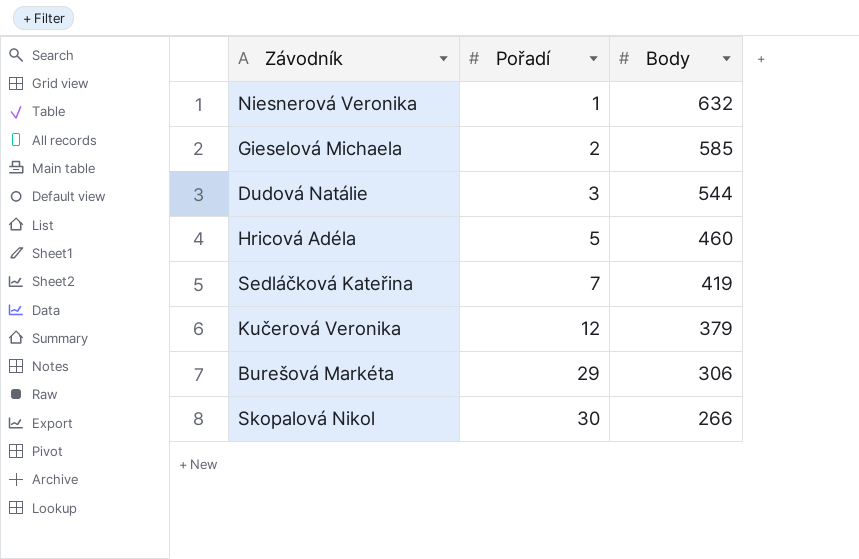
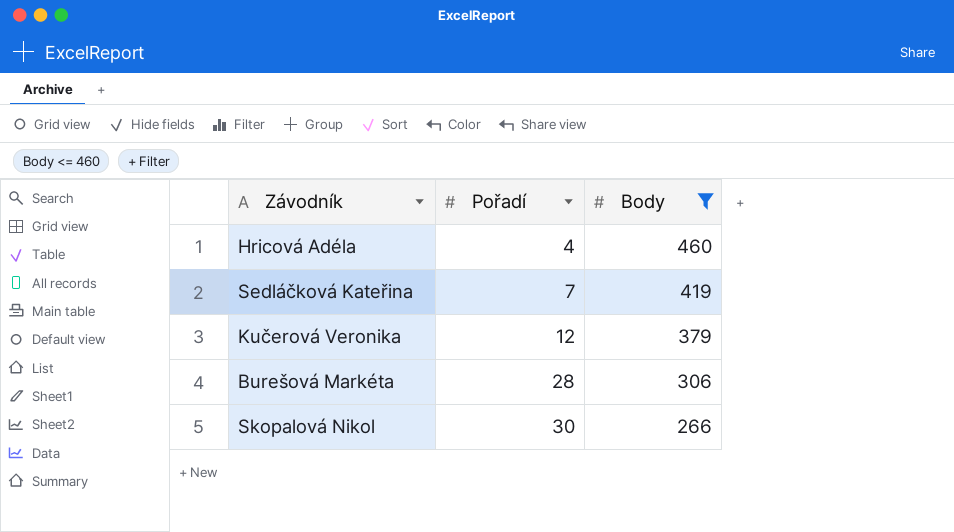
filter: none -> Body <= 460
Hricová Adéla | Pořadí: 5 -> 4
Burešová Markéta | Pořadí: 29 -> 28

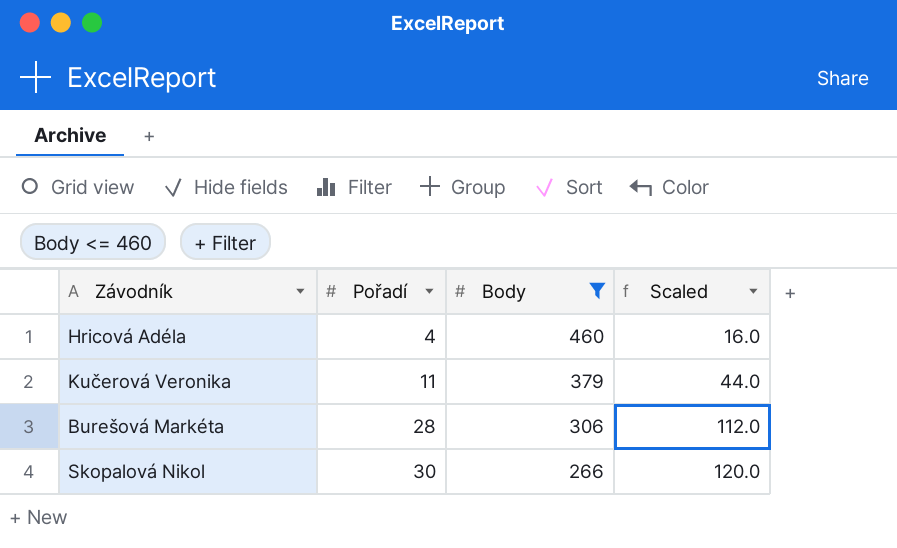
column Scaled | formula: none -> [Pořadí] * 4
row Sedláčková Kateřina: 7 | 419 -> none
Kučerová Veronika | Pořadí: 12 -> 11

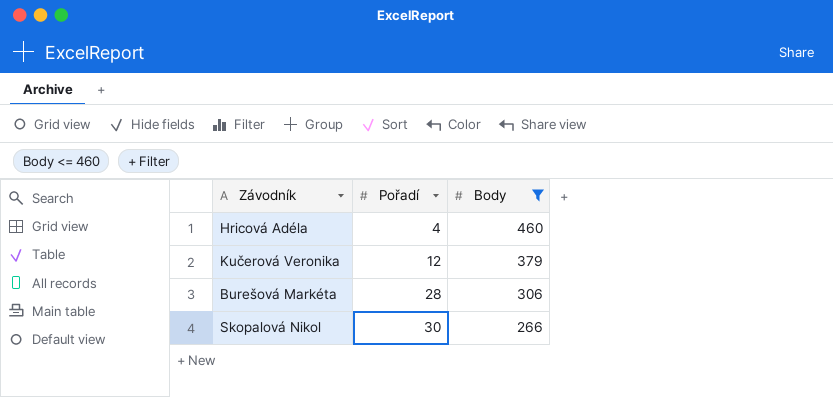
column Scaled | formula: [Pořadí] * 4 -> none
Kučerová Veronika | Pořadí: 11 -> 12

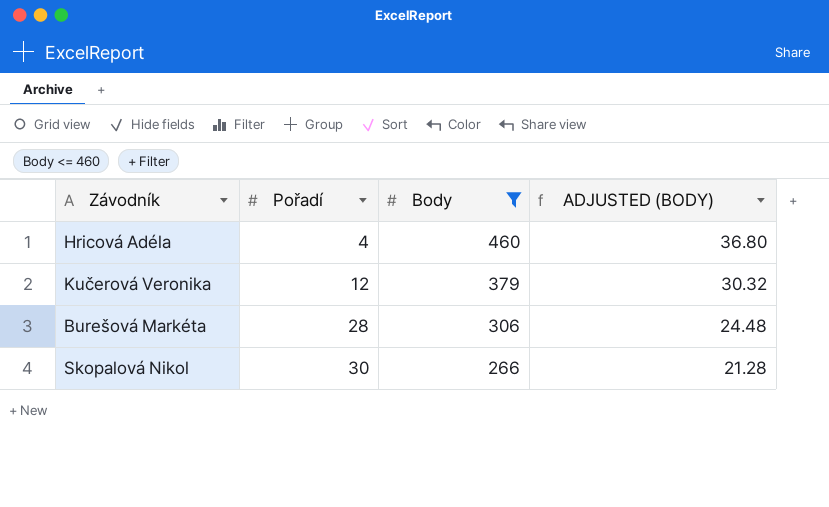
column ADJUSTED (BODY) | formula: none -> [Body] * 0.08

